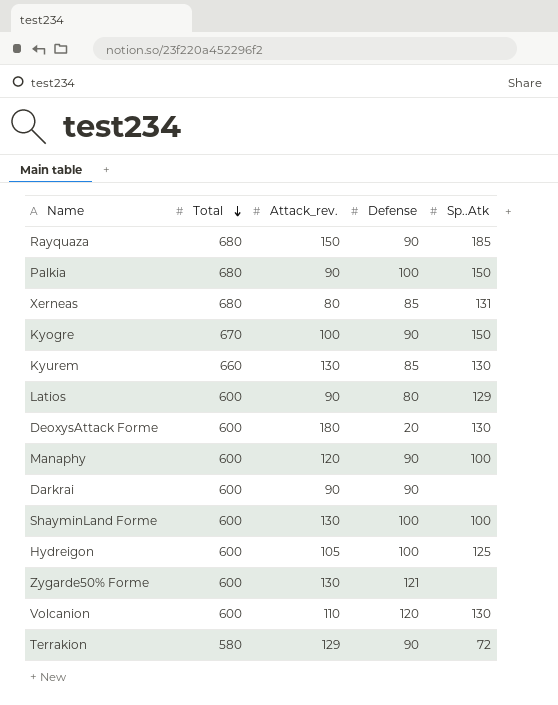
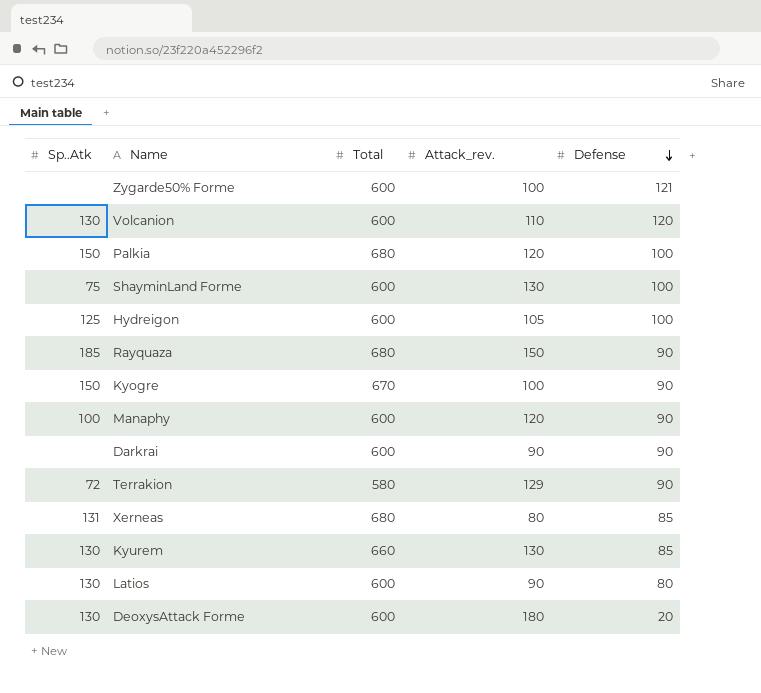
row order: Total descending -> Defense descending
column Sp..Atk | position: 5 -> 1
Zygarde50% Forme | Attack_rev.: 130 -> 100
Palkia | Attack_rev.: 90 -> 120
ShayminLand Forme | Sp..Atk: 100 -> 75
Latios | Sp..Atk: 129 -> 130

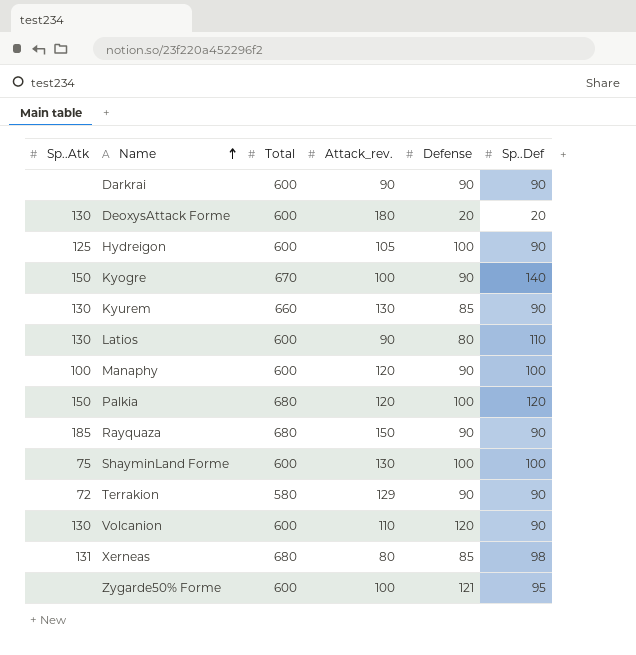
row order: Defense descending -> Name ascending
column Sp..Def | position: none -> 6

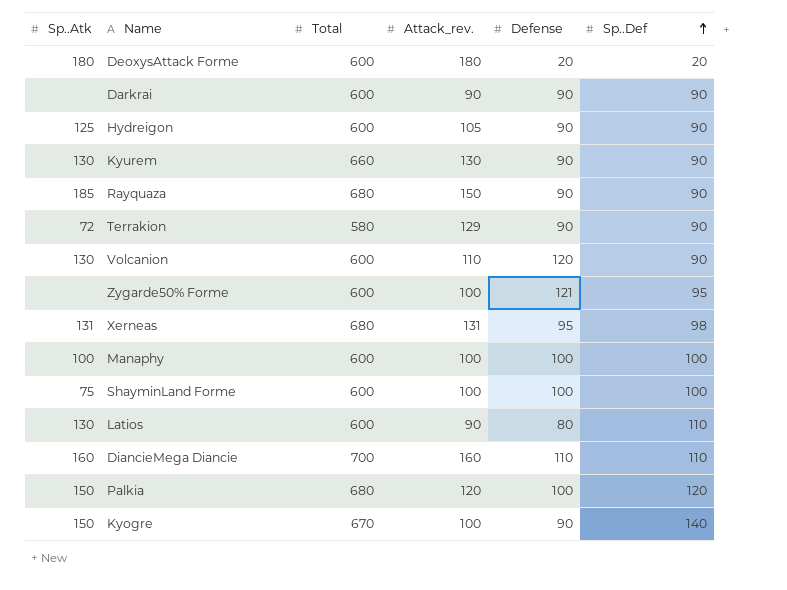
row order: Name ascending -> Sp..Def ascending
DeoxysAttack Forme | Sp..Atk: 130 -> 180
Hydreigon | Defense: 100 -> 90
Kyurem | Defense: 85 -> 90
Xerneas | Attack_rev.: 80 -> 131
Xerneas | Defense: 85 -> 95
Manaphy | Attack_rev.: 120 -> 100
Manaphy | Defense: 90 -> 100
ShayminLand Forme | Attack_rev.: 130 -> 100
row DiancieMega Diancie: none -> 160 | 700 | 160 | 110 | 110

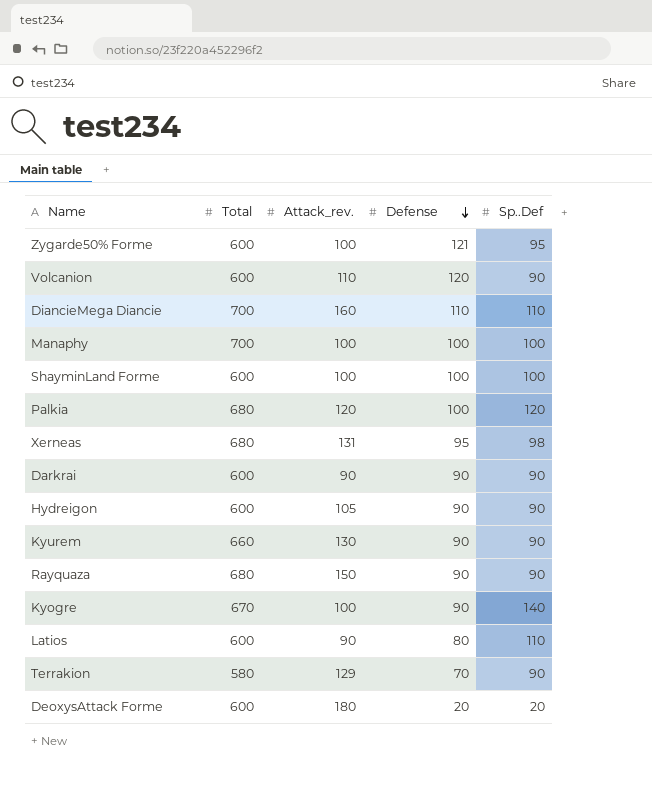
row order: Sp..Def ascending -> Defense descending
column Sp..Atk | position: 1 -> none
Manaphy | Total: 600 -> 700
Terrakion | Defense: 90 -> 70

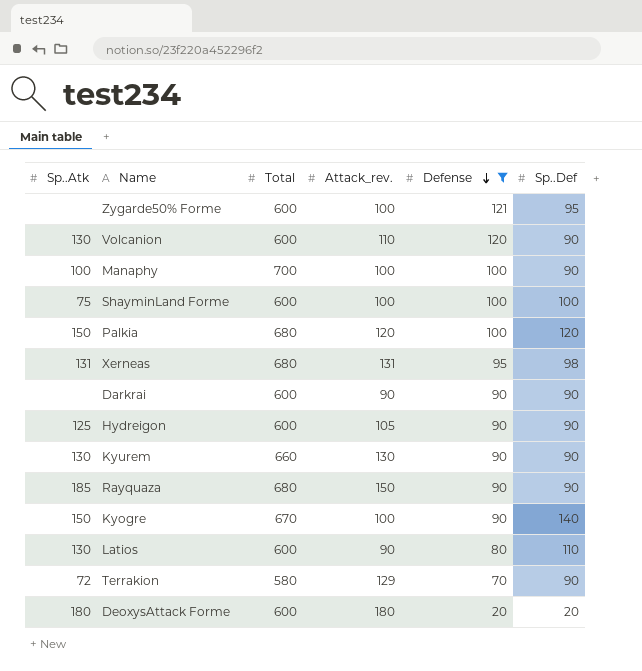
filter: none -> Defense != 110
column Sp..Atk | position: none -> 1
Manaphy | Sp..Def: 100 -> 90

